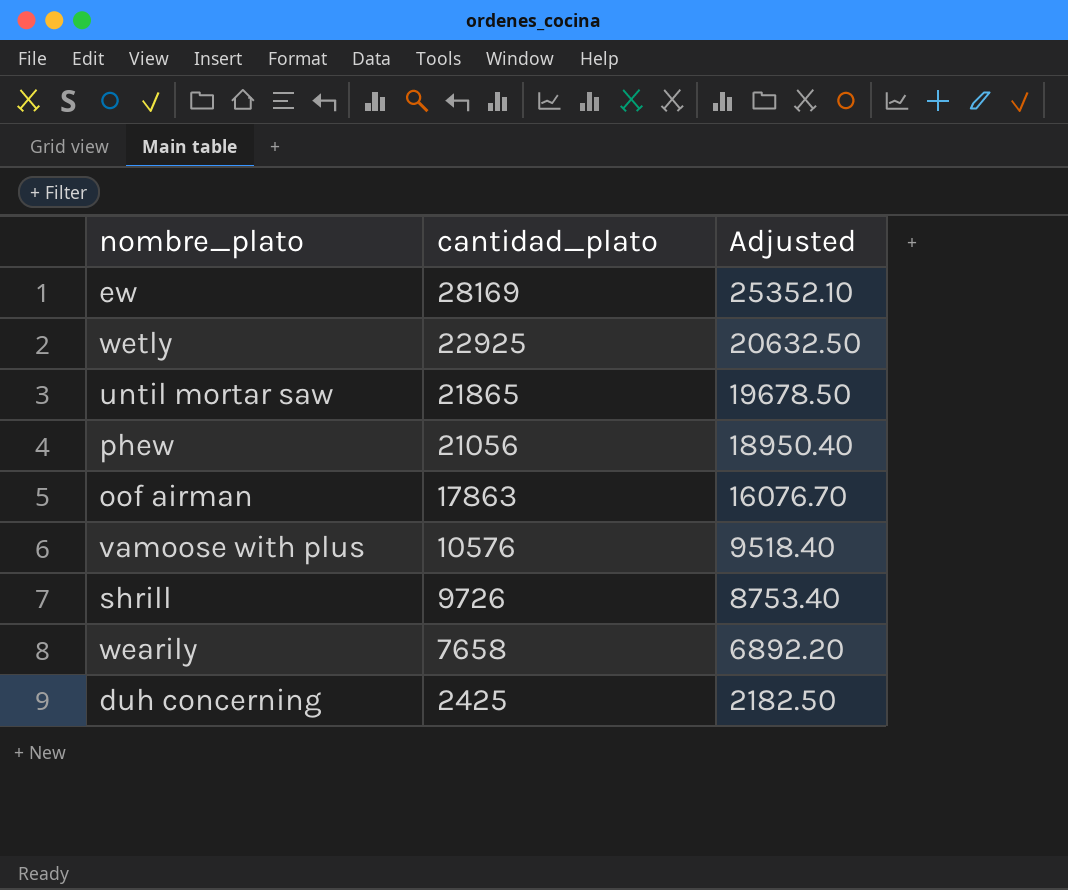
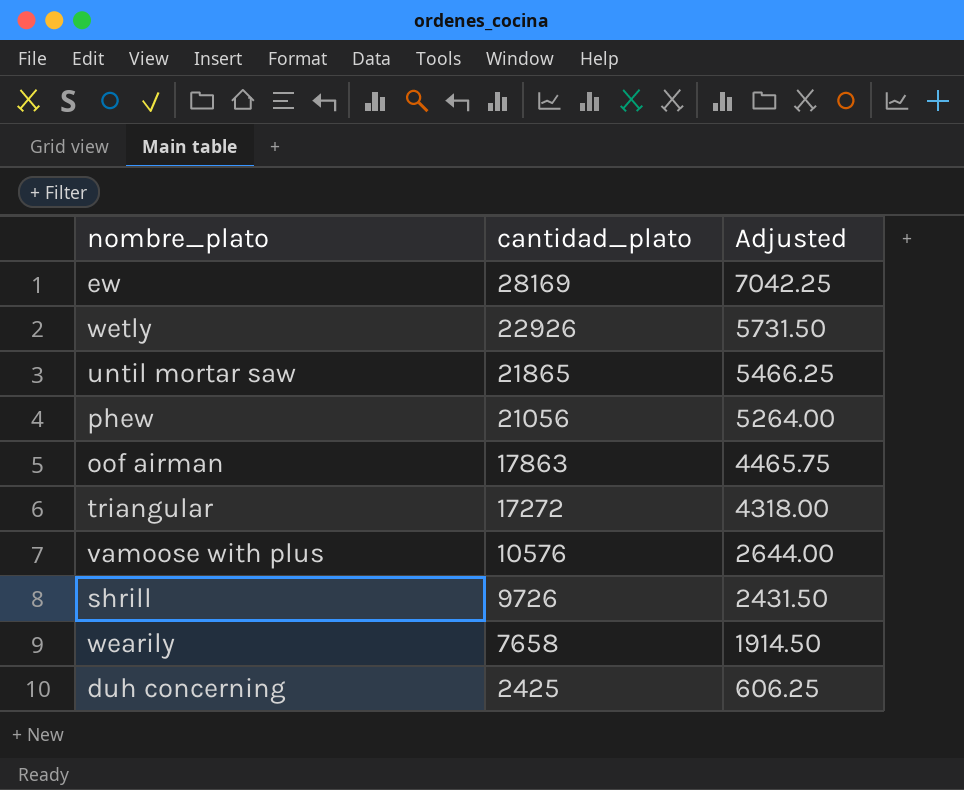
column Adjusted | formula: [cantidad_plato] * 0.9 -> [cantidad_plato] * 0.25
wetly | cantidad_plato: 22925 -> 22926
row triangular: none -> 17272 | 4318.00

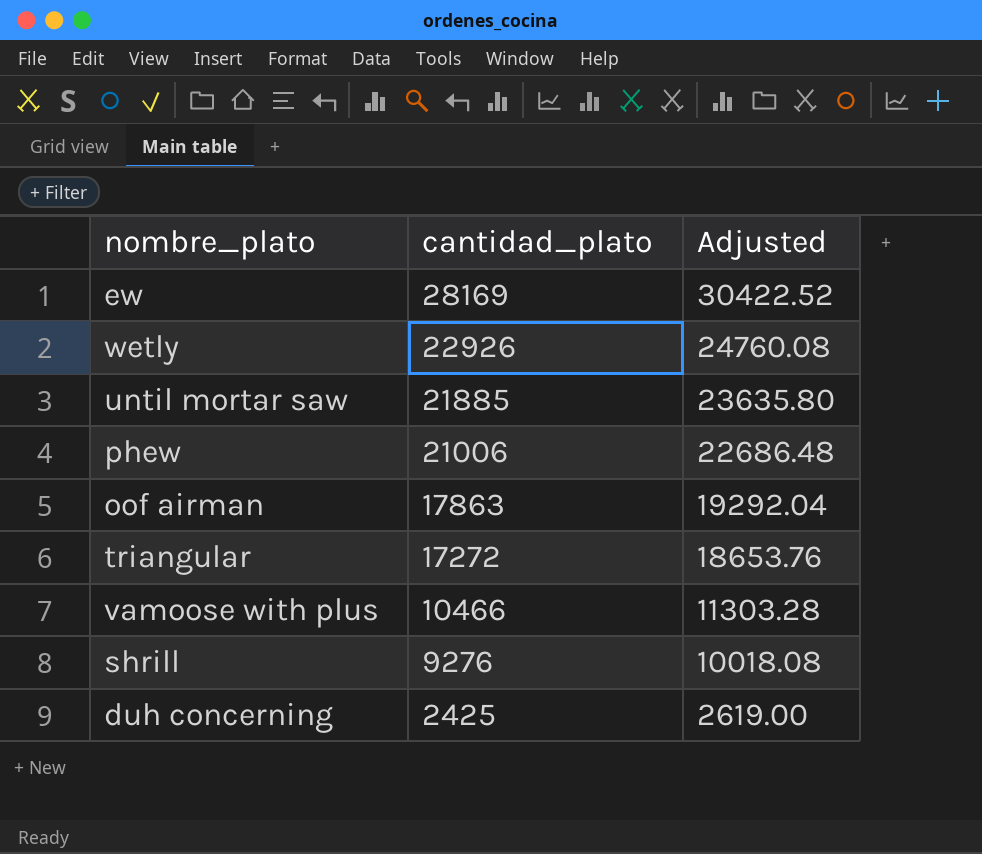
column Adjusted | formula: [cantidad_plato] * 0.25 -> [cantidad_plato] * 1.08
row wearily: 7658 | 1914.50 -> none
until mortar saw | cantidad_plato: 21865 -> 21885
phew | cantidad_plato: 21056 -> 21006
vamoose with plus | cantidad_plato: 10576 -> 10466
shrill | cantidad_plato: 9726 -> 9276

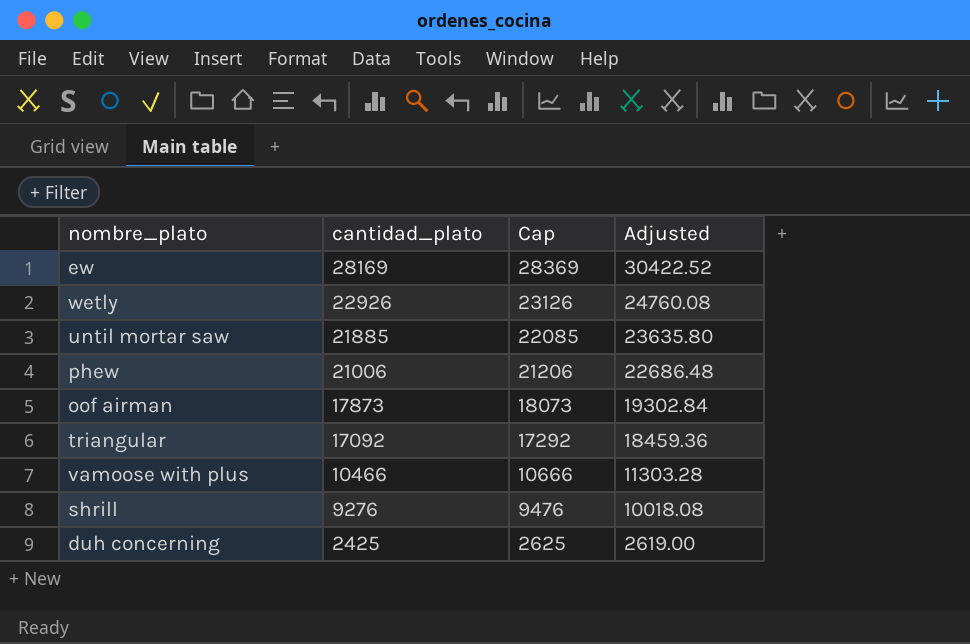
column Cap | formula: none -> [cantidad_plato] + 200
oof airman | cantidad_plato: 17863 -> 17873
oof airman | Adjusted: 19292.04 -> 19302.84
triangular | cantidad_plato: 17272 -> 17092
triangular | Adjusted: 18653.76 -> 18459.36

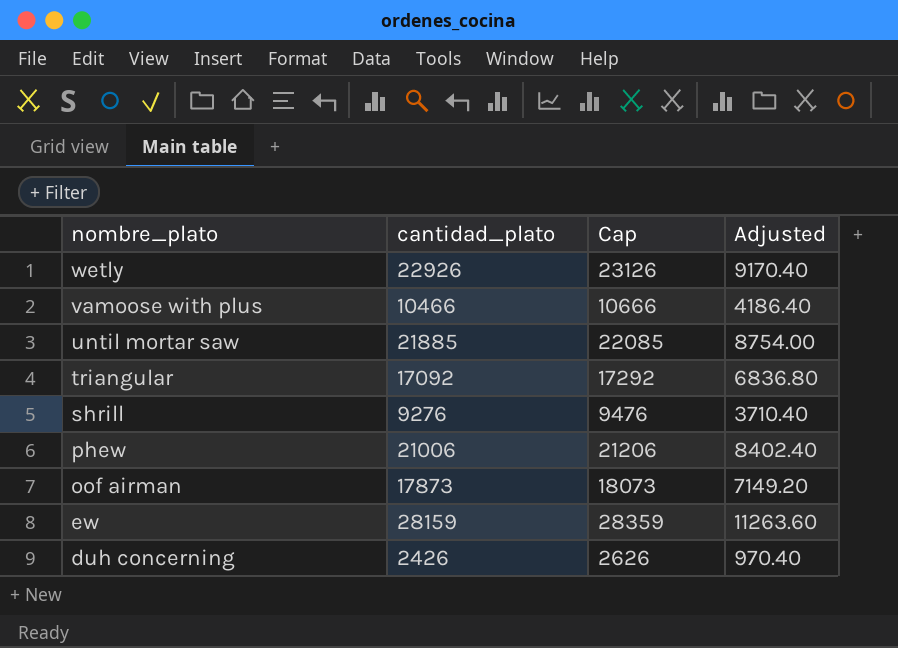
row order: cantidad_plato descending -> nombre_plato descending
column Adjusted | formula: [cantidad_plato] * 1.08 -> [cantidad_plato] * 0.4
ew | cantidad_plato: 28169 -> 28159
ew | Cap: 28369 -> 28359
duh concerning | cantidad_plato: 2425 -> 2426
duh concerning | Cap: 2625 -> 2626

